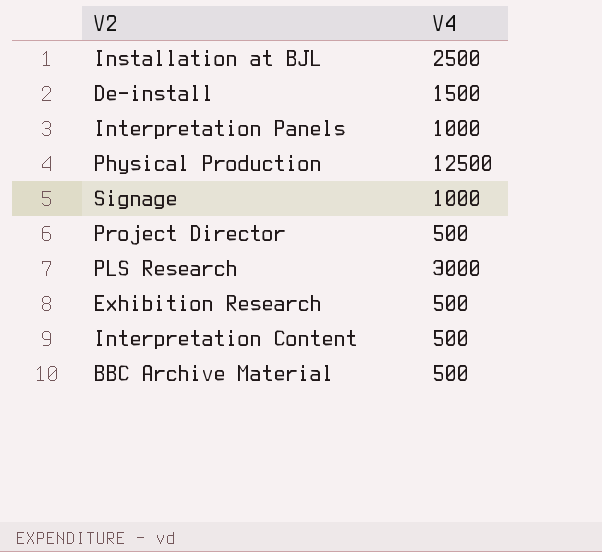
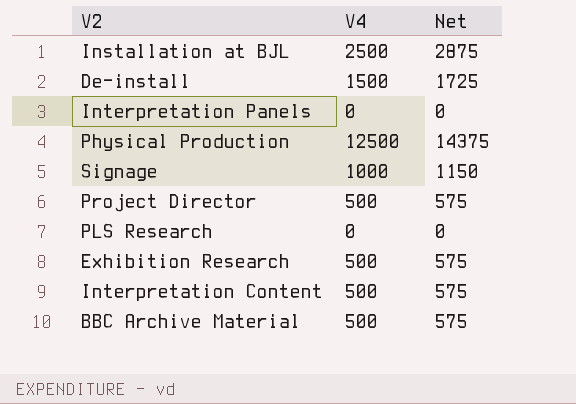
column Net | formula: none -> [V4] * 1.15
Interpretation Panels | V4: 1000 -> 0
PLS Research | V4: 3000 -> 0

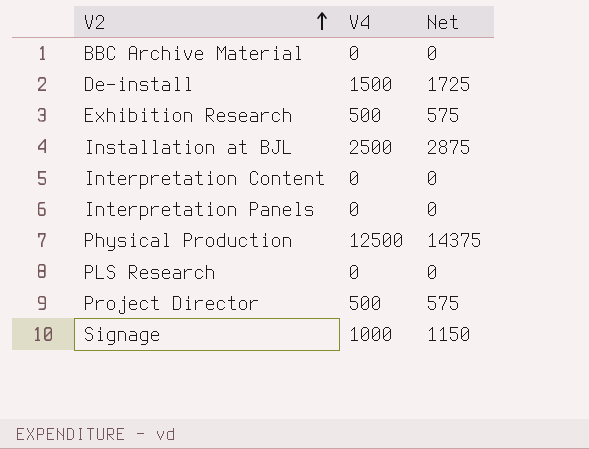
row order: none -> V2 ascending
BBC Archive Material | V4: 500 -> 0
BBC Archive Material | Net: 575 -> 0
Interpretation Content | V4: 500 -> 0
Interpretation Content | Net: 575 -> 0

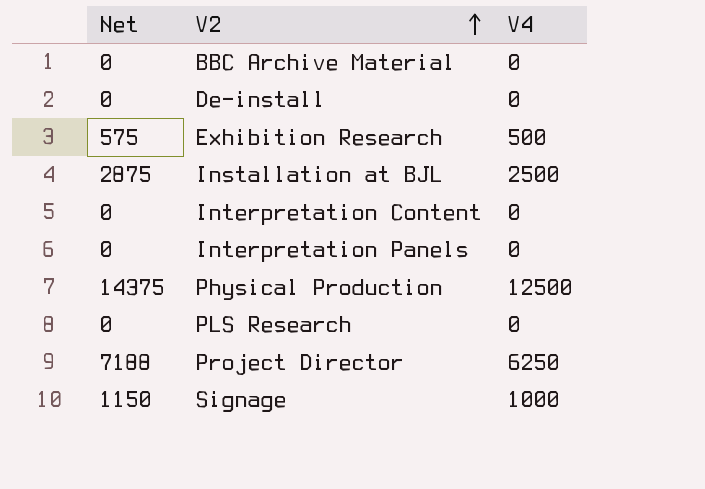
column Net | position: 3 -> 1
De-install | Net: 1725 -> 0
De-install | V4: 1500 -> 0
Project Director | Net: 575 -> 7188
Project Director | V4: 500 -> 6250

